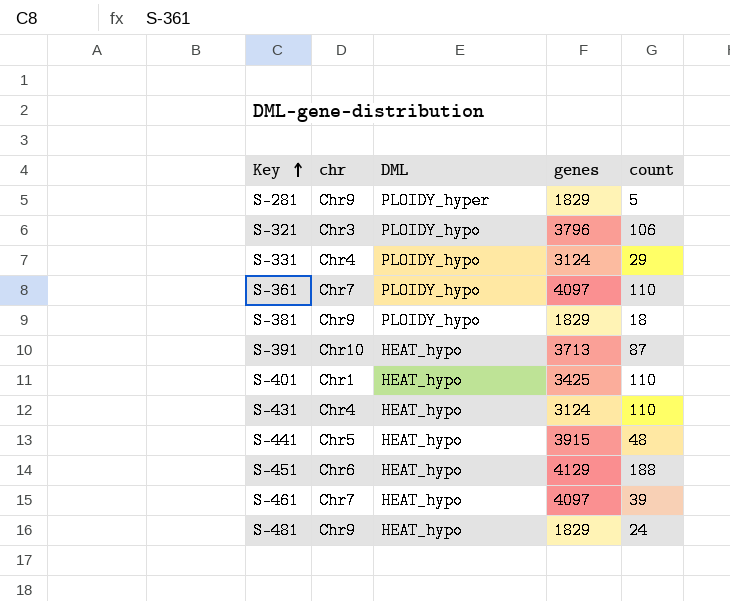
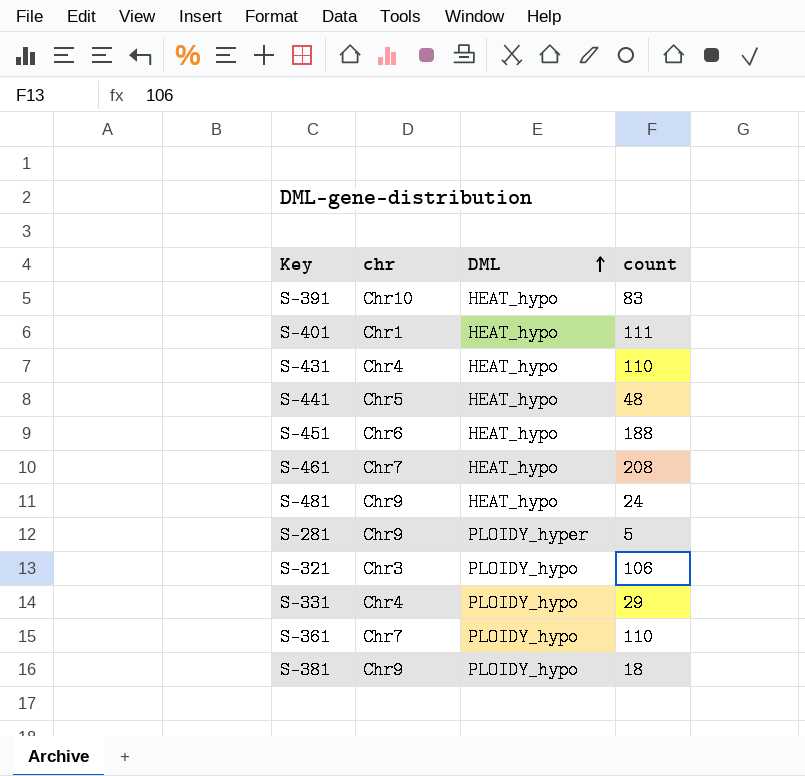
row order: Key ascending -> DML ascending
column genes | position: 4 -> none
S-391 | count: 87 -> 83
S-401 | count: 110 -> 111
S-461 | count: 39 -> 208

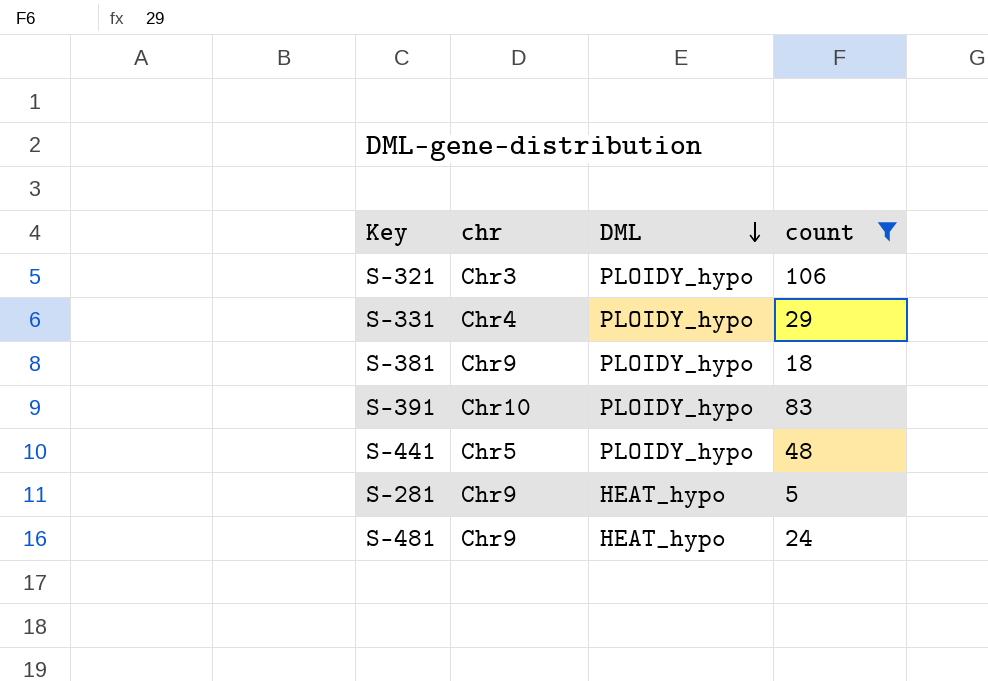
filter: none -> count <= 106
row order: DML ascending -> DML descending
S-391 | DML: HEAT_hypo -> PLOIDY_hypo
S-441 | DML: HEAT_hypo -> PLOIDY_hypo
S-281 | DML: PLOIDY_hyper -> HEAT_hypo

